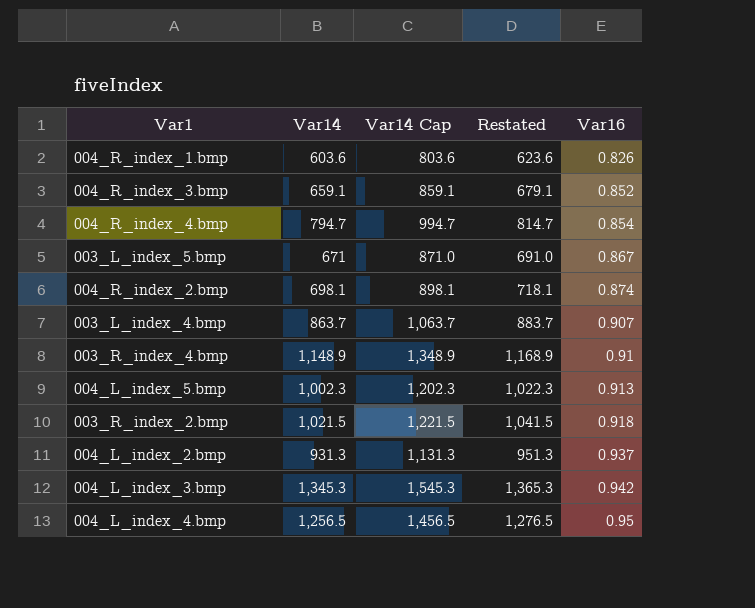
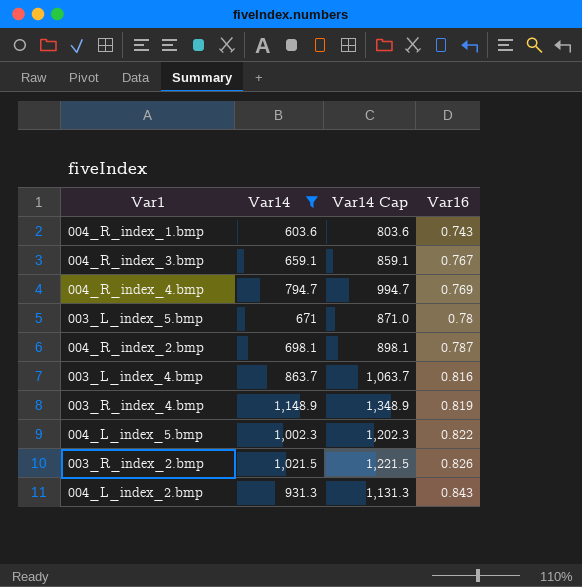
filter: none -> Var14 <= 1,148.9
column Restated | formula: [Var14] + 20 -> none
004_R_index_1.bmp | Var16: 0.826 -> 0.743
004_R_index_3.bmp | Var16: 0.852 -> 0.767
004_R_index_4.bmp | Var16: 0.854 -> 0.769
003_L_index_5.bmp | Var16: 0.867 -> 0.78
004_R_index_2.bmp | Var16: 0.874 -> 0.787
003_L_index_4.bmp | Var16: 0.907 -> 0.816
003_R_index_4.bmp | Var16: 0.91 -> 0.819
004_L_index_5.bmp | Var16: 0.913 -> 0.822
003_R_index_2.bmp | Var16: 0.918 -> 0.826
004_L_index_2.bmp | Var16: 0.937 -> 0.843

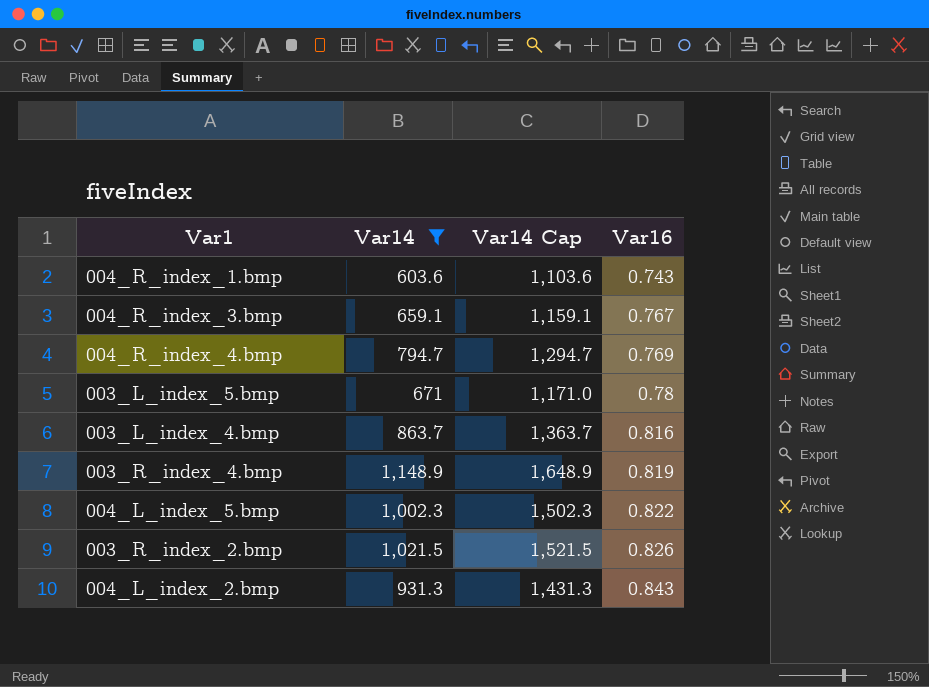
column Var14 Cap | formula: [Var14] + 200 -> [Var14] + 500
row 004_R_index_2.bmp: 698.1 | 898.1 | 0.787 -> none

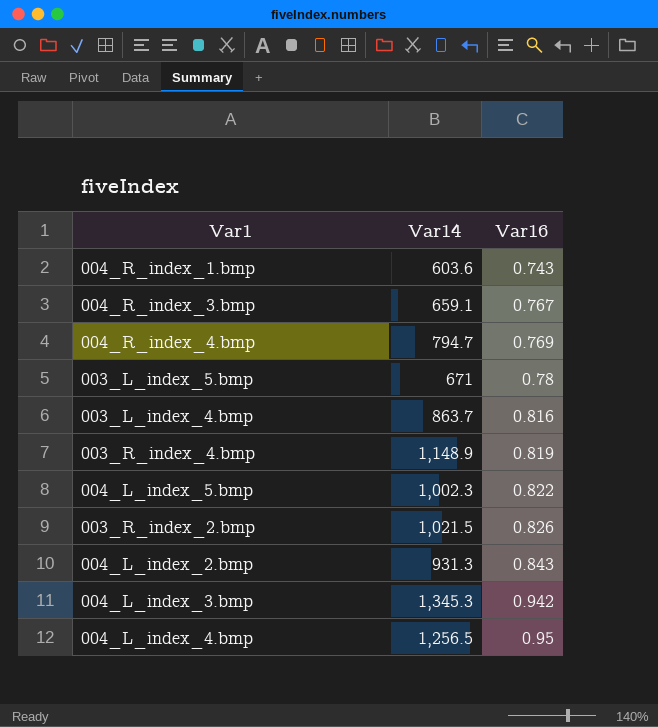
filter: Var14 <= 1,148.9 -> none
column Var14 Cap | formula: [Var14] + 500 -> none

